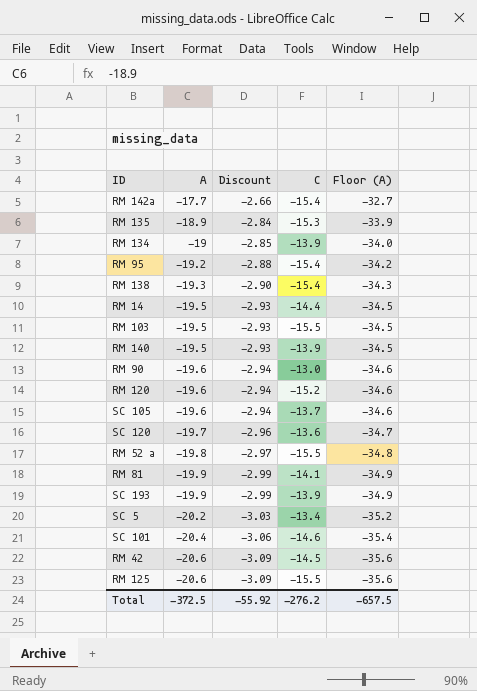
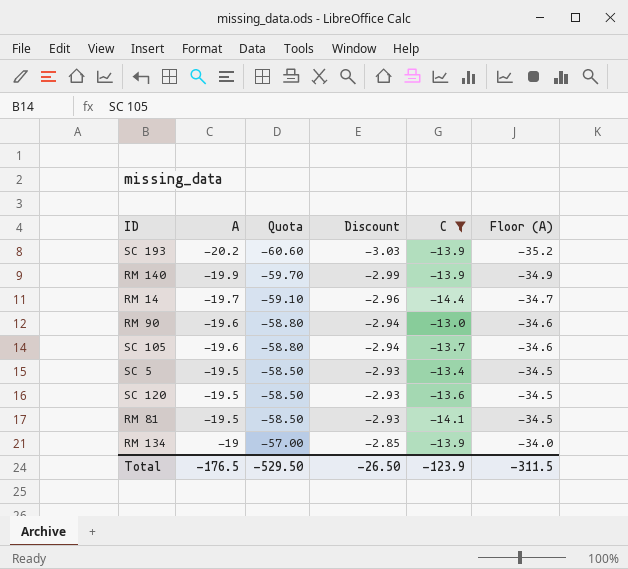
filter: none -> C >= -14.4
row order: A descending -> A ascending
column Quota | formula: none -> [A] * 3
SC 193 | A: -19.9 -> -20.2
SC 193 | Discount: -2.99 -> -3.03
SC 193 | Floor (A): -34.9 -> -35.2
RM 140 | A: -19.5 -> -19.9
RM 140 | Discount: -2.93 -> -2.99
RM 140 | Floor (A): -34.5 -> -34.9
RM 14 | A: -19.5 -> -19.7
RM 14 | Discount: -2.93 -> -2.96
RM 14 | Floor (A): -34.5 -> -34.7
SC 5 | A: -20.2 -> -19.5
SC 5 | Discount: -3.03 -> -2.93
SC 5 | Floor (A): -35.2 -> -34.5
SC 120 | A: -19.7 -> -19.5
SC 120 | Discount: -2.96 -> -2.93
SC 120 | Floor (A): -34.7 -> -34.5
RM 81 | A: -19.9 -> -19.5
RM 81 | Discount: -2.99 -> -2.93
RM 81 | Floor (A): -34.9 -> -34.5
Total | A: -372.5 -> -176.5
Total | Discount: -55.92 -> -26.50
Total | C: -276.2 -> -123.9
Total | Floor (A): -657.5 -> -311.5

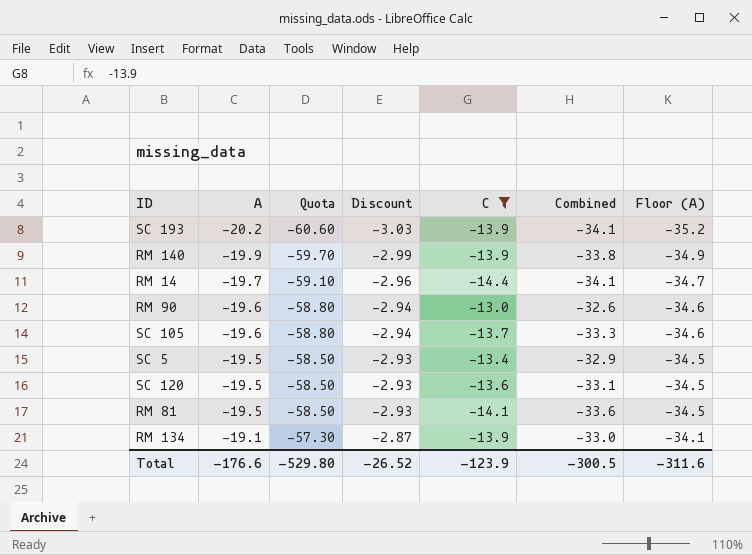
column Combined | formula: none -> [A] + [C]
RM 134 | A: -19 -> -19.1
RM 134 | Quota: -57.00 -> -57.30
RM 134 | Discount: -2.85 -> -2.87
RM 134 | Floor (A): -34.0 -> -34.1
Total | A: -176.5 -> -176.6
Total | Quota: -529.50 -> -529.80
Total | Discount: -26.50 -> -26.52
Total | Floor (A): -311.5 -> -311.6

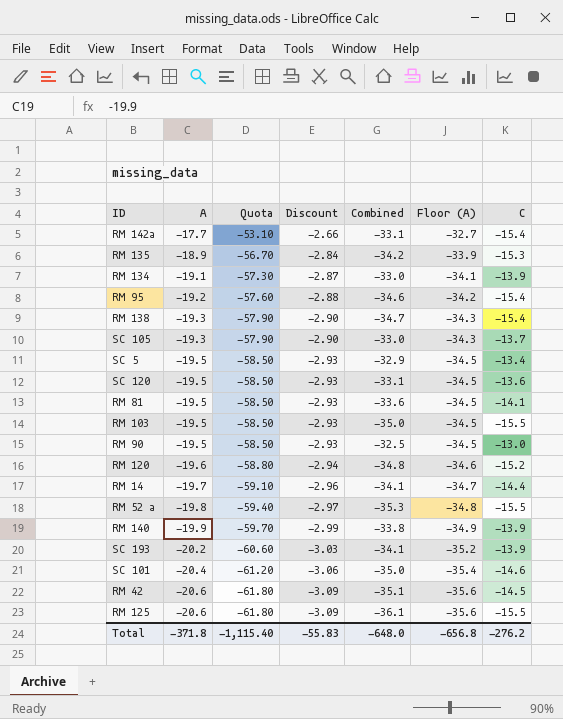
filter: C >= -14.4 -> none
row order: A ascending -> A descending
column C | position: 5 -> 7
SC 105 | A: -19.6 -> -19.3
SC 105 | Quota: -58.80 -> -57.90
SC 105 | Discount: -2.94 -> -2.90
SC 105 | Combined: -33.3 -> -33.0
SC 105 | Floor (A): -34.6 -> -34.3
RM 90 | A: -19.6 -> -19.5
RM 90 | Quota: -58.80 -> -58.50
RM 90 | Discount: -2.94 -> -2.93
RM 90 | Combined: -32.6 -> -32.5
RM 90 | Floor (A): -34.6 -> -34.5
Total | A: -176.6 -> -371.8
Total | Quota: -529.80 -> -1,115.40
Total | Discount: -26.52 -> -55.83
Total | Combined: -300.5 -> -648.0
Total | Floor (A): -311.6 -> -656.8
Total | C: -123.9 -> -276.2

